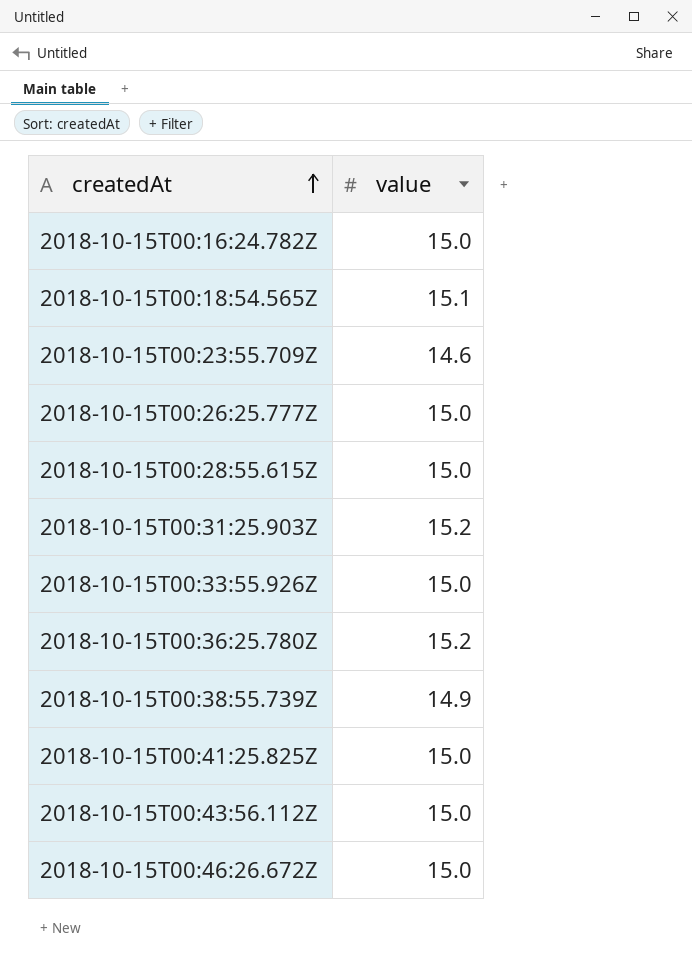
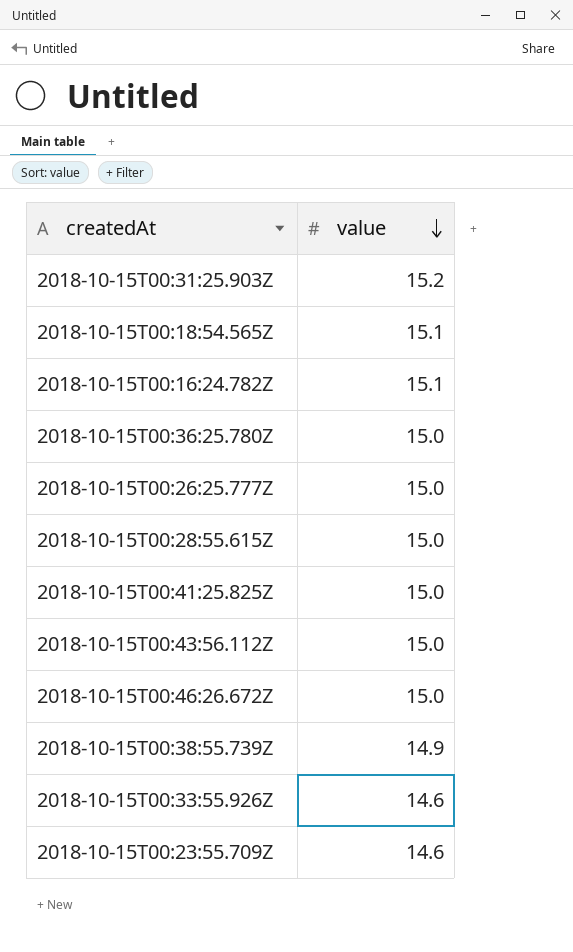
row order: createdAt ascending -> value descending
2018-10-15T00:16:24.782Z | value: 15.0 -> 15.1
2018-10-15T00:36:25.780Z | value: 15.2 -> 15.0
2018-10-15T00:33:55.926Z | value: 15.0 -> 14.6

